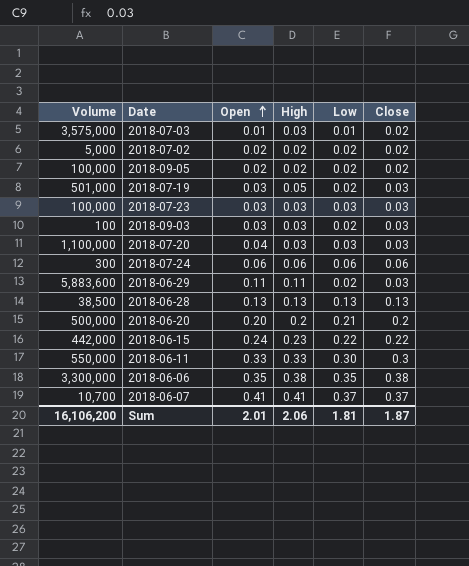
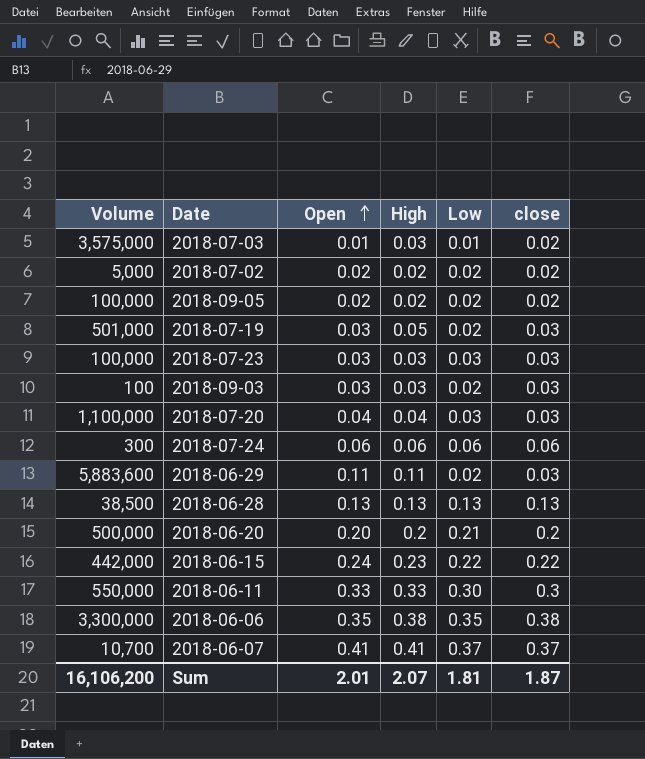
column name: Close -> close
2018-07-20 | High: 0.03 -> 0.04
Sum | High: 2.06 -> 2.07

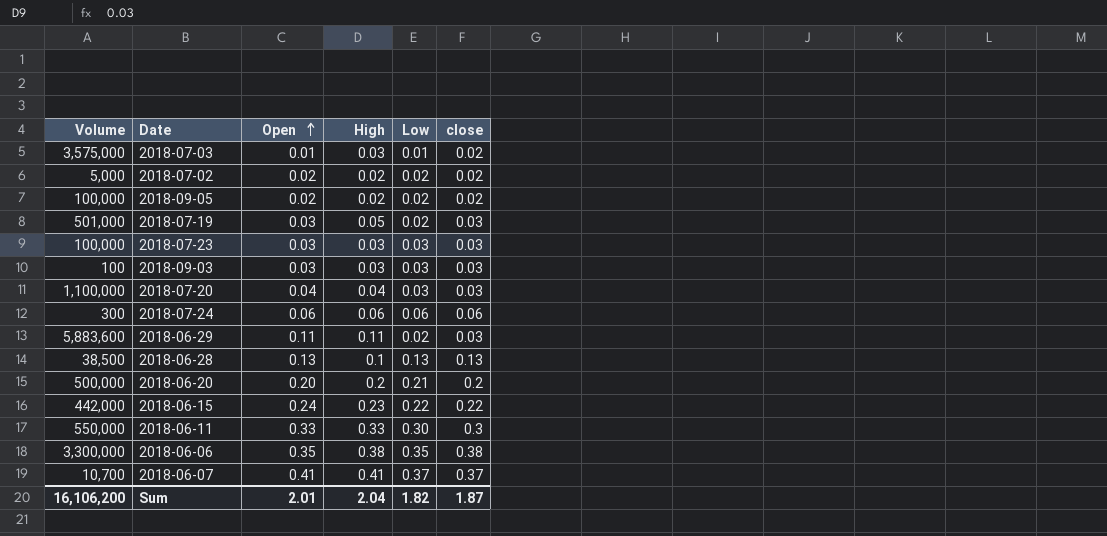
2018-09-03 | Low: 0.02 -> 0.03
2018-06-28 | High: 0.13 -> 0.1
Sum | High: 2.07 -> 2.04
Sum | Low: 1.81 -> 1.82

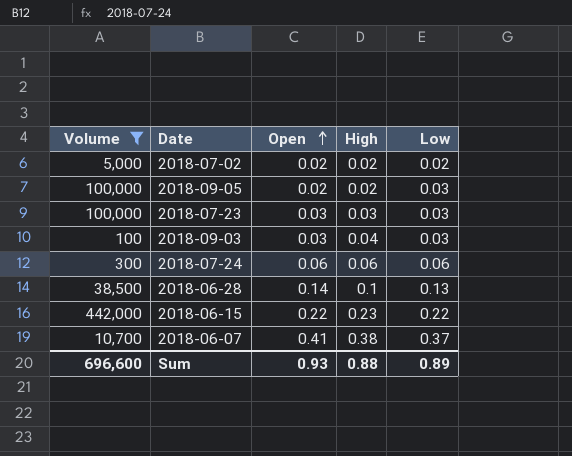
filter: none -> Volume <= 442,000
column close | position: 6 -> none
2018-09-05 | Low: 0.02 -> 0.03
2018-09-03 | High: 0.03 -> 0.04
2018-06-28 | Open: 0.13 -> 0.14
2018-06-15 | Open: 0.24 -> 0.22
2018-06-07 | High: 0.41 -> 0.38
Sum | Volume: 16,106,200 -> 696,600
Sum | Open: 2.01 -> 0.93
Sum | High: 2.04 -> 0.88
Sum | Low: 1.82 -> 0.89

